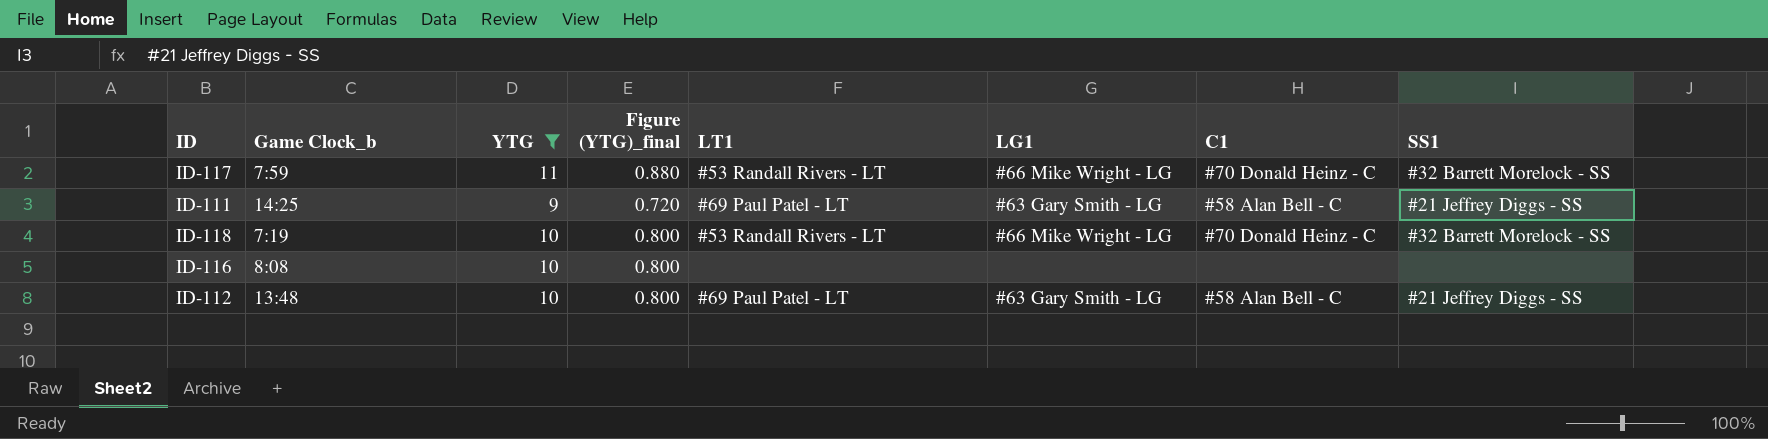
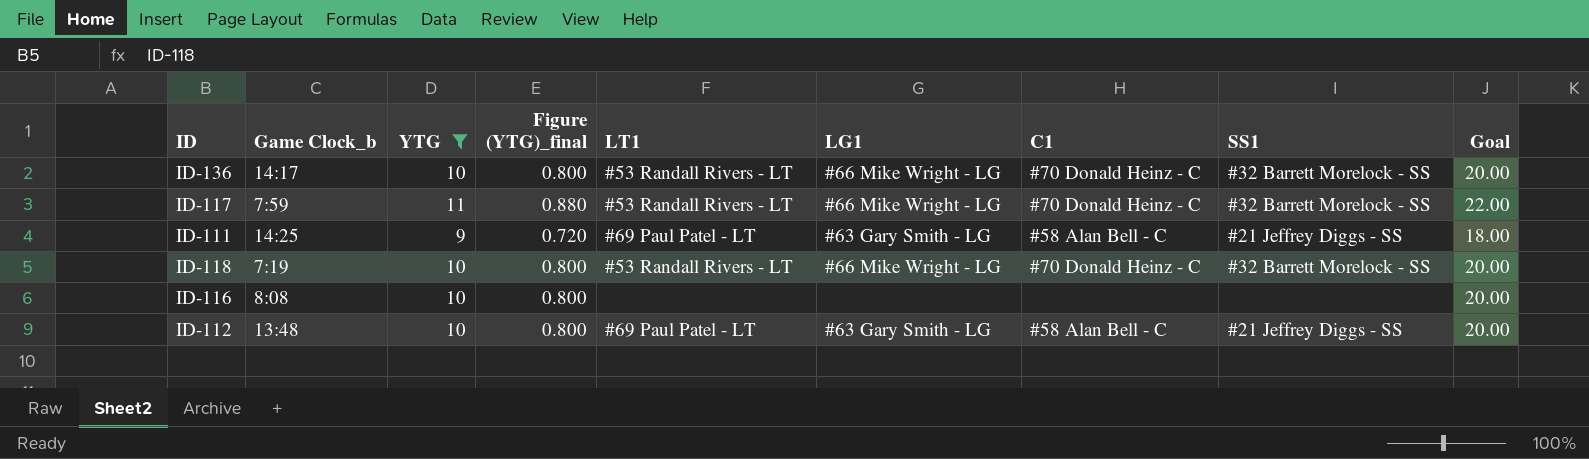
column Goal | formula: none -> [YTG] * 2
row ID-136: none -> 14:17 | 10 | 0.800 | #53 Randall Rivers - LT | #66 Mike Wright - LG | #70 Donald Heinz - C | #32 Barrett Morelock - SS | 20.00

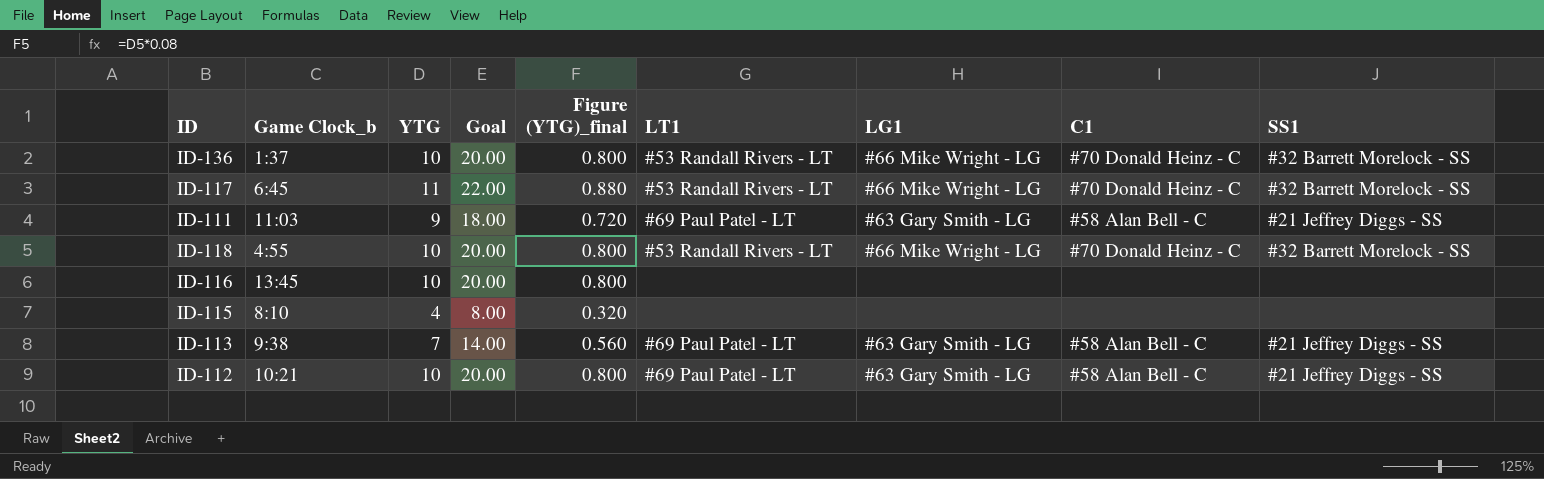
filter: YTG >= 9 -> none
column Goal | position: 9 -> 4
ID-136 | Game Clock_b: 14:17 -> 1:37
ID-117 | Game Clock_b: 7:59 -> 6:45
ID-111 | Game Clock_b: 14:25 -> 11:03
ID-118 | Game Clock_b: 7:19 -> 4:55
ID-116 | Game Clock_b: 8:08 -> 13:45
ID-112 | Game Clock_b: 13:48 -> 10:21

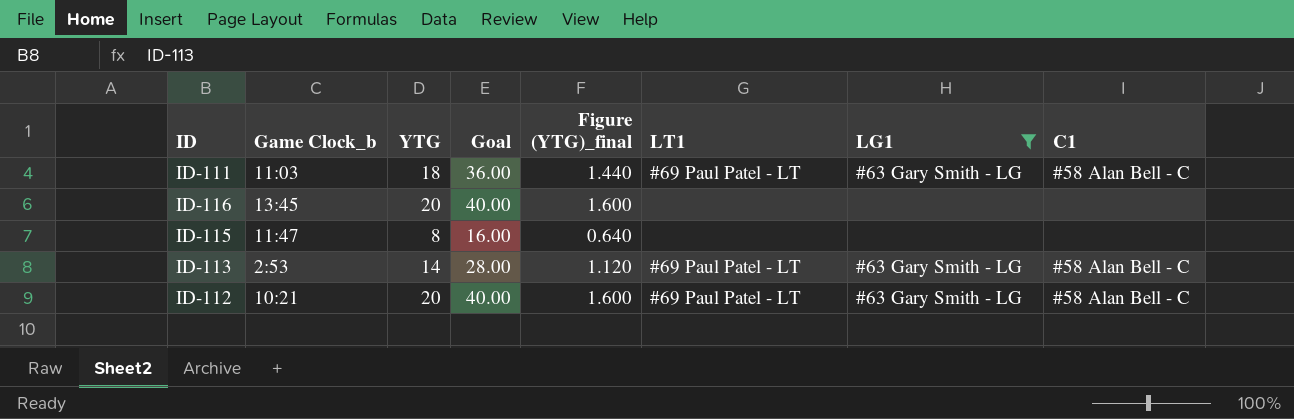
filter: none -> LG1 != #66 Mike Wright - LG
column SS1 | position: 9 -> none
ID-111 | YTG: 9 -> 18
ID-111 | Goal: 18.00 -> 36.00
ID-111 | Figure (YTG)_final: 0.720 -> 1.440
ID-116 | YTG: 10 -> 20
ID-116 | Goal: 20.00 -> 40.00
ID-116 | Figure (YTG)_final: 0.800 -> 1.600
ID-115 | Game Clock_b: 8:10 -> 11:47
ID-115 | YTG: 4 -> 8
ID-115 | Goal: 8.00 -> 16.00
ID-115 | Figure (YTG)_final: 0.320 -> 0.640
ID-113 | Game Clock_b: 9:38 -> 2:53
ID-113 | YTG: 7 -> 14
ID-113 | Goal: 14.00 -> 28.00
ID-113 | Figure (YTG)_final: 0.560 -> 1.120
ID-112 | YTG: 10 -> 20
ID-112 | Goal: 20.00 -> 40.00
ID-112 | Figure (YTG)_final: 0.800 -> 1.600

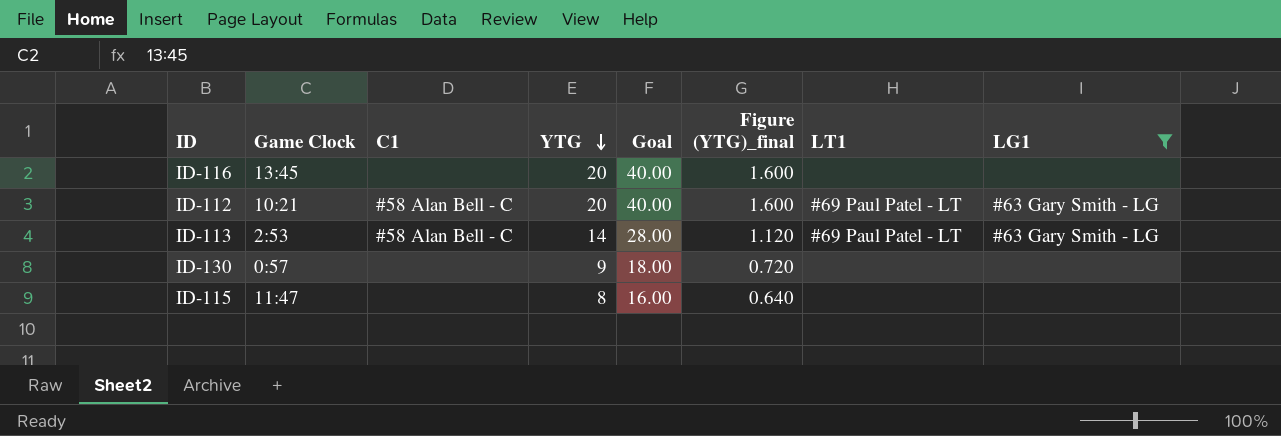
row order: none -> YTG descending
column name: Game Clock_b -> Game Clock
column C1 | position: 8 -> 3
row ID-111: 11:03 | 18 | 36.00 | 1.440 | #69 Paul Patel - LT | #63 Gary Smith - LG | #58 Alan Bell - C -> none
row ID-130: none -> 0:57 | none | 9 | 18.00 | 0.720 | none | none

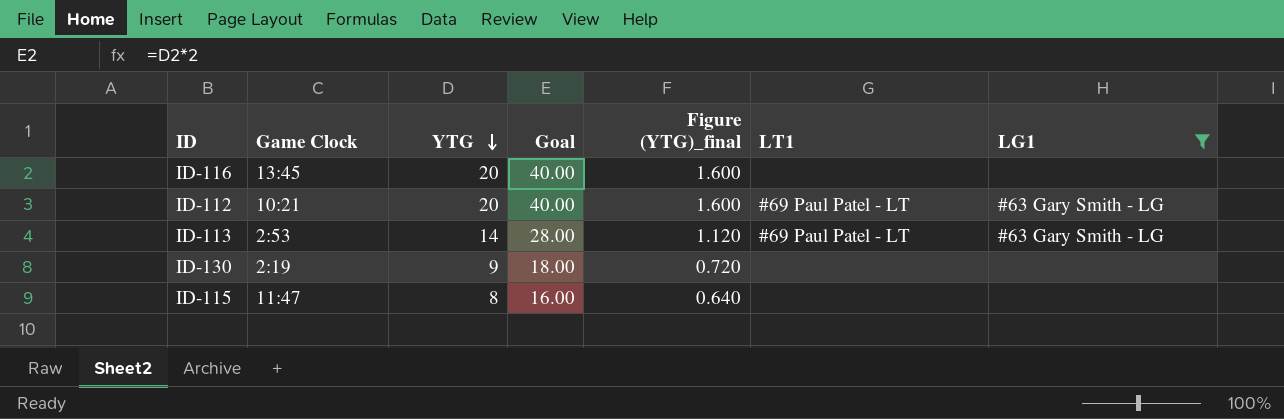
column C1 | position: 3 -> none
ID-130 | Game Clock: 0:57 -> 2:19

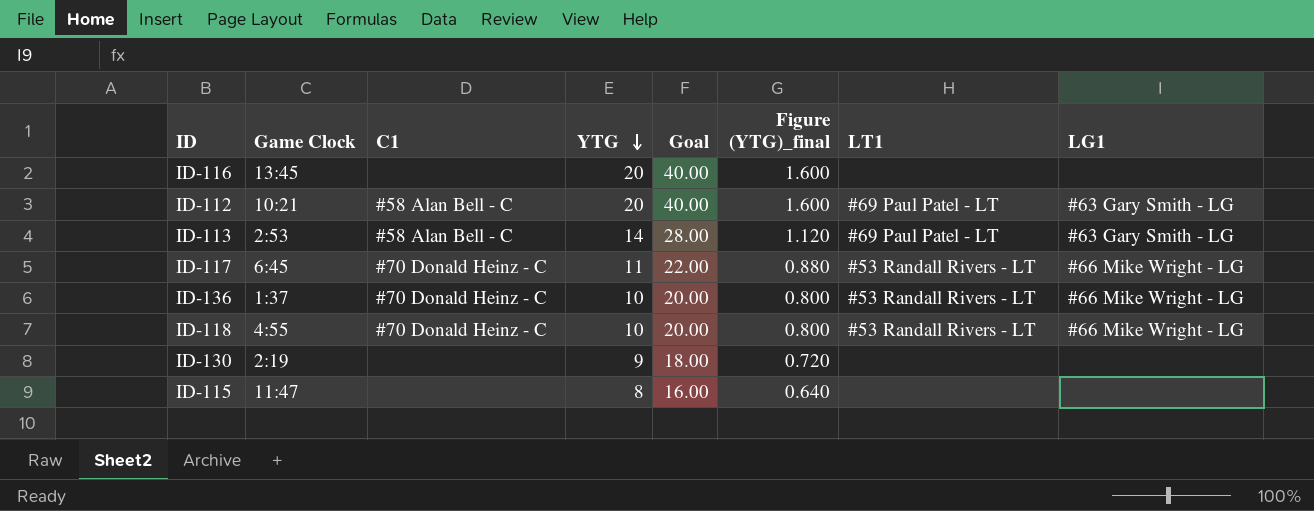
filter: LG1 != #66 Mike Wright - LG -> none
column C1 | position: none -> 3

